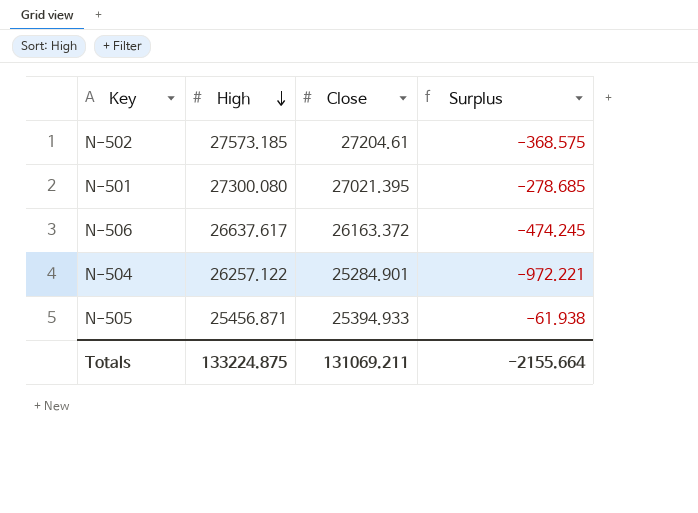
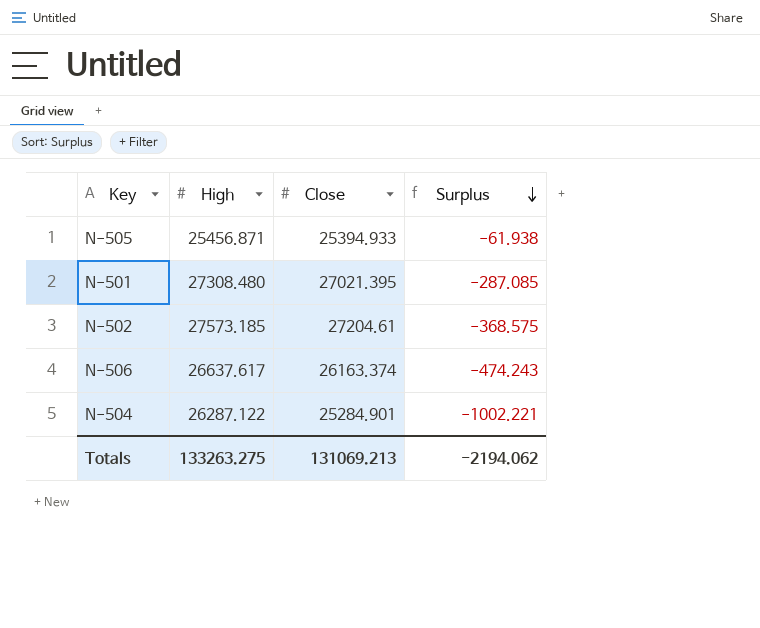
row order: High descending -> Surplus descending
N-501 | High: 27300.080 -> 27308.480
N-501 | Surplus: -278.685 -> -287.085
N-506 | Close: 26163.372 -> 26163.374
N-506 | Surplus: -474.245 -> -474.243
N-504 | High: 26257.122 -> 26287.122
N-504 | Surplus: -972.221 -> -1002.221
Totals | High: 133224.875 -> 133263.275
Totals | Close: 131069.211 -> 131069.213
Totals | Surplus: -2155.664 -> -2194.062

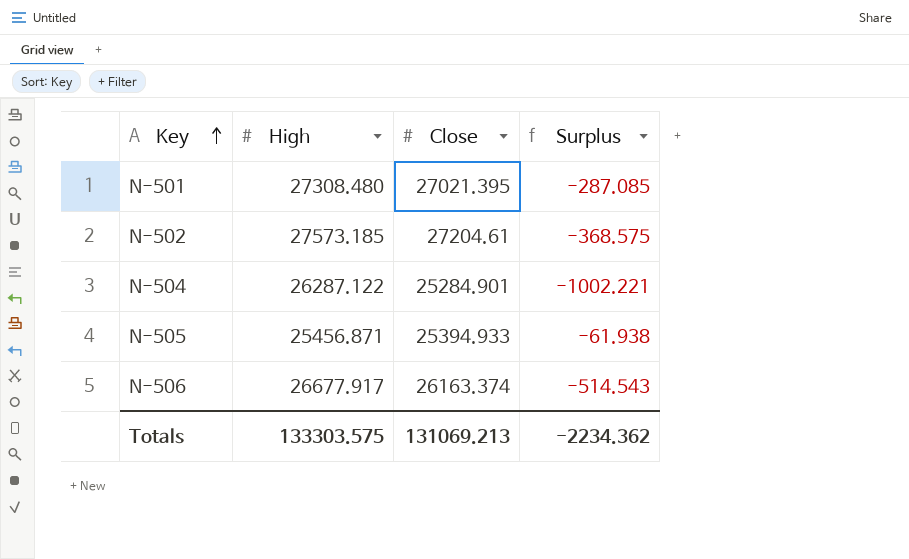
row order: Surplus descending -> Key ascending
N-506 | High: 26637.617 -> 26677.917
N-506 | Surplus: -474.243 -> -514.543
Totals | High: 133263.275 -> 133303.575
Totals | Surplus: -2194.062 -> -2234.362

